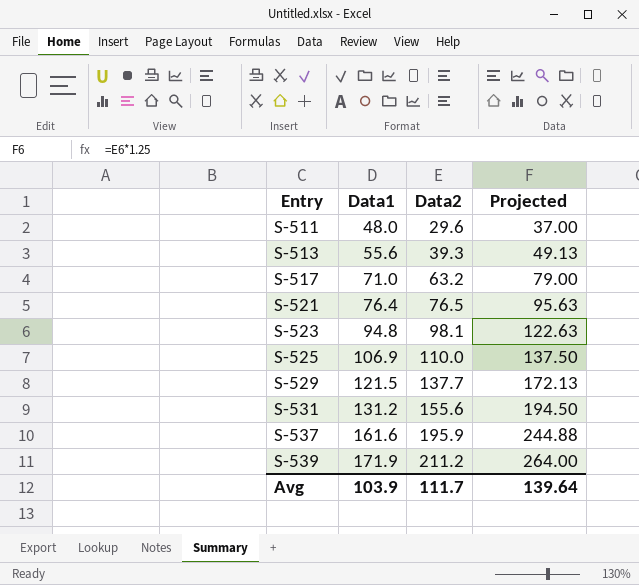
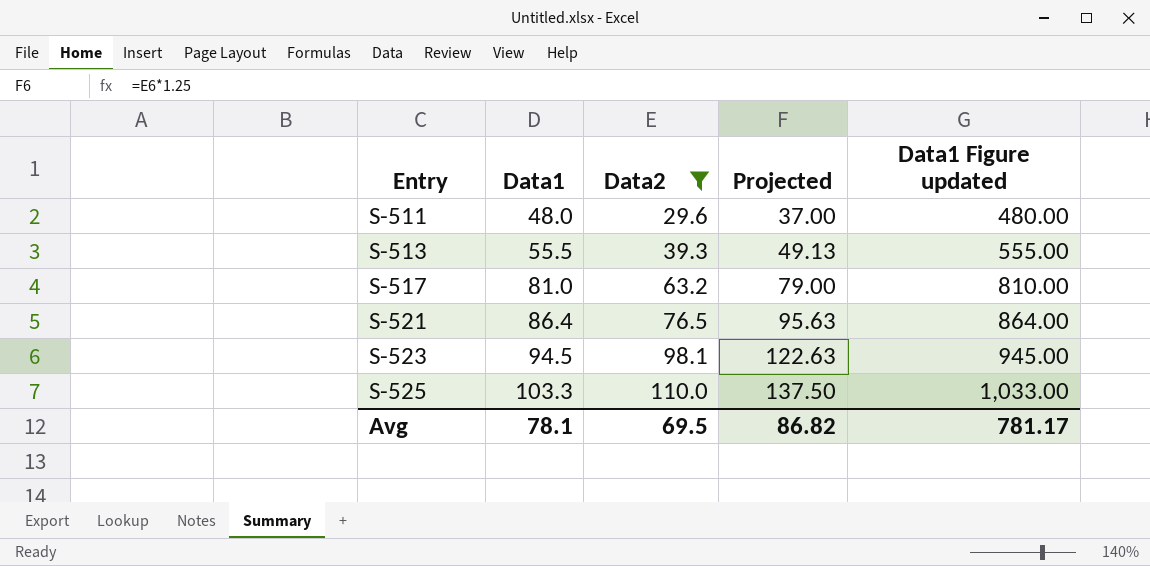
filter: none -> Data2 <= 110.0
column Data1 Figure updated | formula: none -> [Data1] * 10
S-513 | Data1: 55.6 -> 55.5
S-517 | Data1: 71.0 -> 81.0
S-521 | Data1: 76.4 -> 86.4
S-523 | Data1: 94.8 -> 94.5
S-525 | Data1: 106.9 -> 103.3
Avg | Data1: 103.9 -> 78.1
Avg | Data2: 111.7 -> 69.5
Avg | Projected: 139.64 -> 86.82

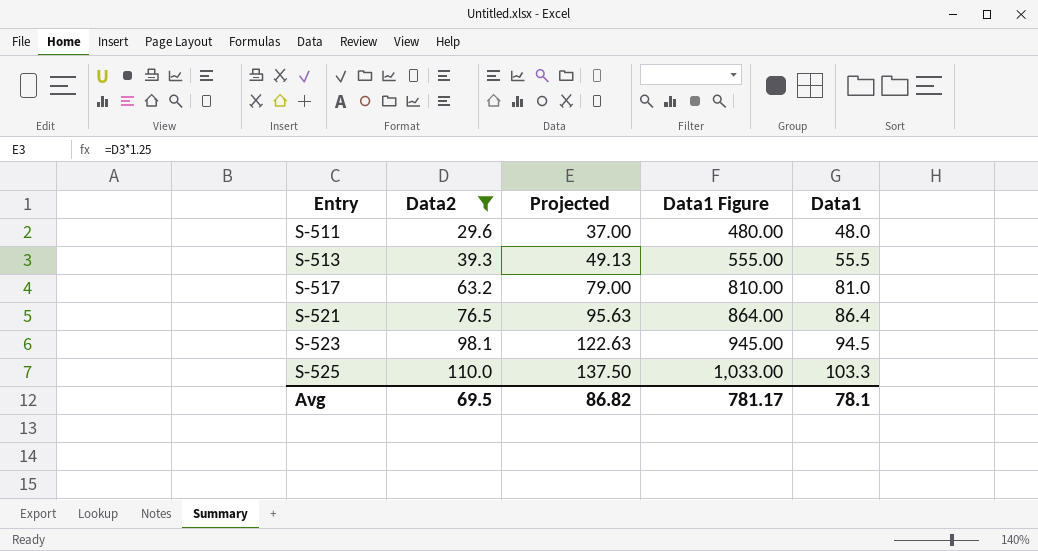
column name: Data1 Figure updated -> Data1 Figure
column Data1 | position: 2 -> 5

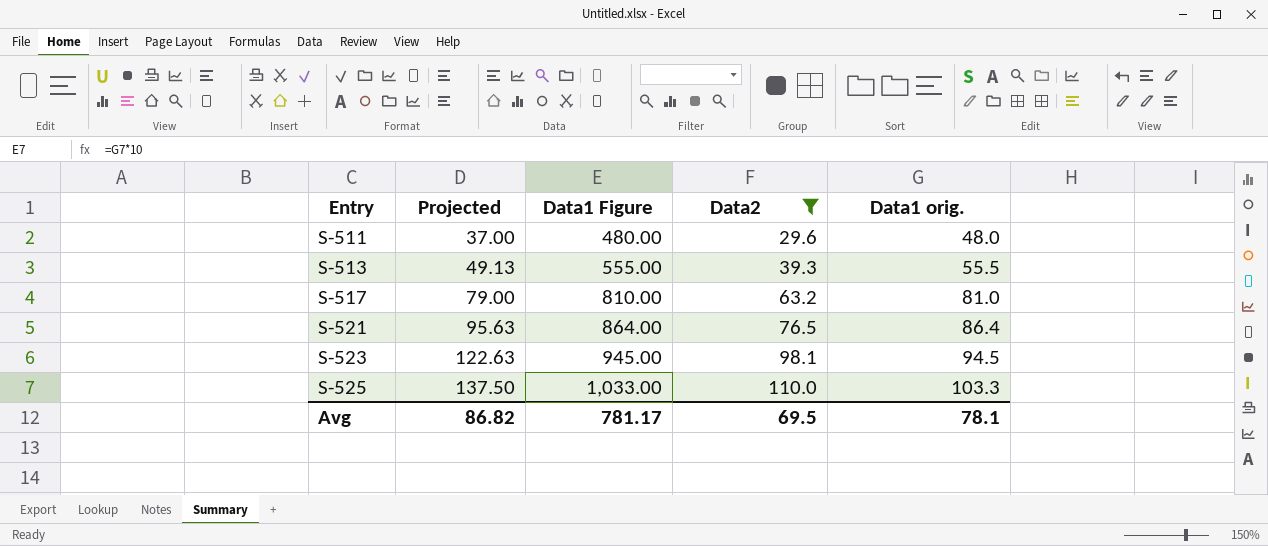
column Data2 | position: 2 -> 4
column name: Data1 -> Data1 orig.

